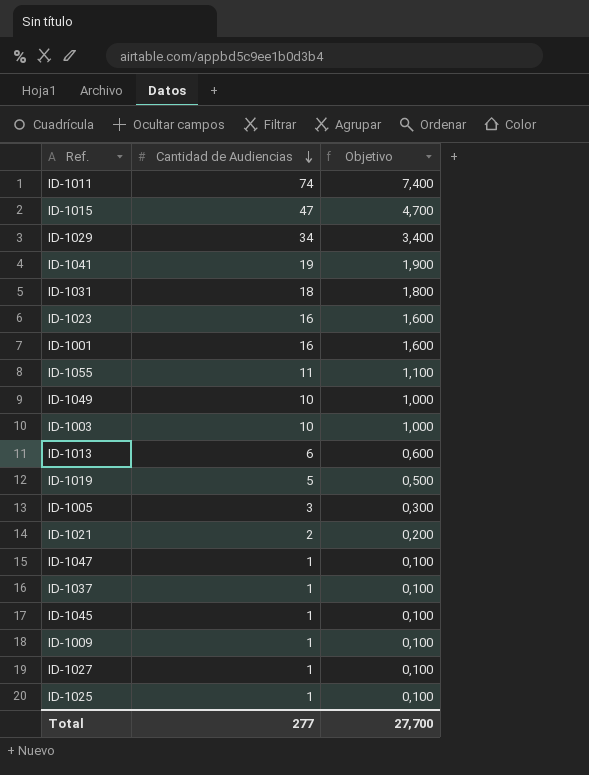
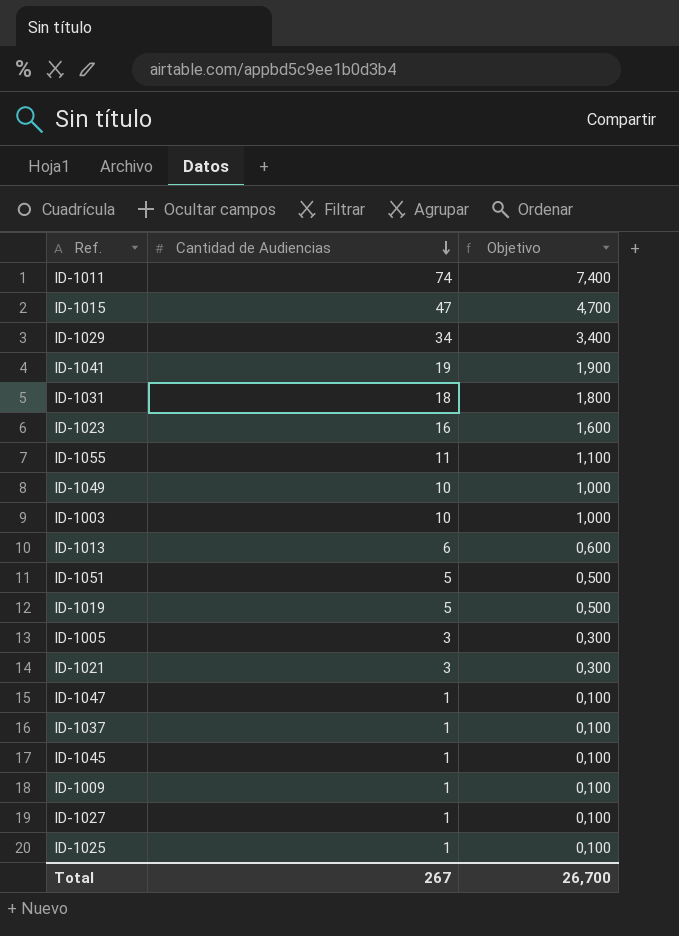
row ID-1001: 16 | 1,600 -> none
row ID-1051: none -> 5 | 0,500
ID-1021 | Cantidad de Audiencias: 2 -> 3
ID-1021 | Objetivo: 0,200 -> 0,300
Total | Cantidad de Audiencias: 277 -> 267
Total | Objetivo: 27,700 -> 26,700

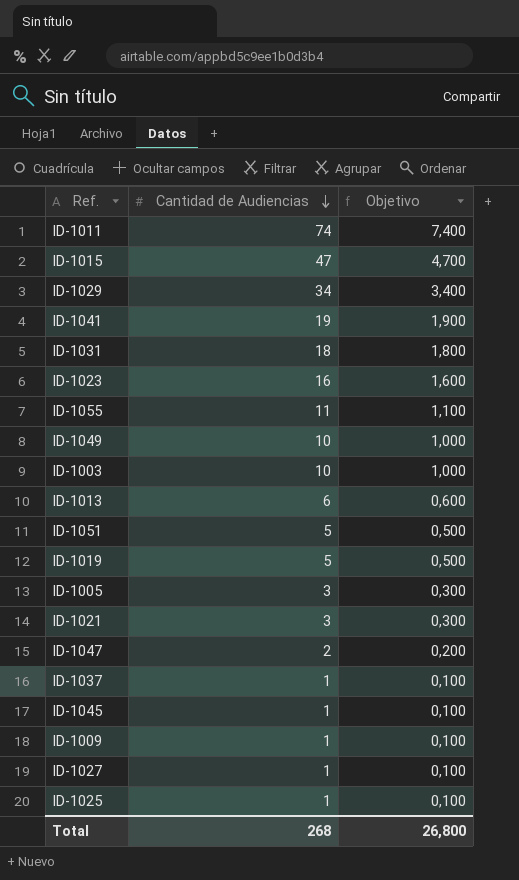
ID-1047 | Cantidad de Audiencias: 1 -> 2
ID-1047 | Objetivo: 0,100 -> 0,200
Total | Cantidad de Audiencias: 267 -> 268
Total | Objetivo: 26,700 -> 26,800

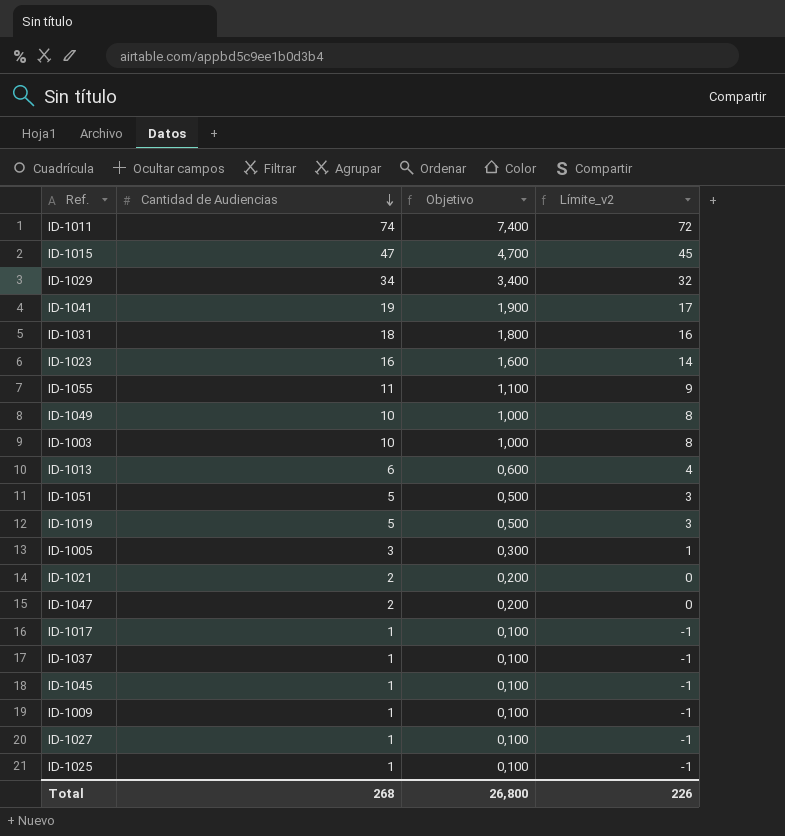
column Límite_v2 | formula: none -> [Cantidad de Audiencias] - 2
ID-1021 | Cantidad de Audiencias: 3 -> 2
ID-1021 | Objetivo: 0,300 -> 0,200
row ID-1017: none -> 1 | 0,100 | -1

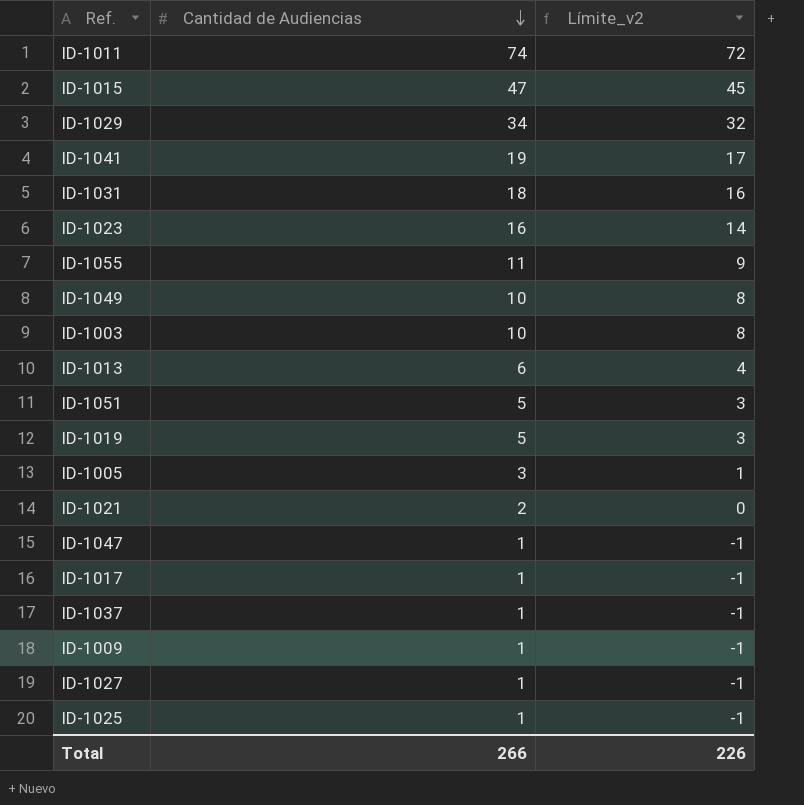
column Objetivo | formula: [Cantidad de Audiencias] * 0,1 -> none
row ID-1045: 1 | 0,100 | -1 -> none
ID-1047 | Cantidad de Audiencias: 2 -> 1
ID-1047 | Límite_v2: 0 -> -1
Total | Cantidad de Audiencias: 268 -> 266

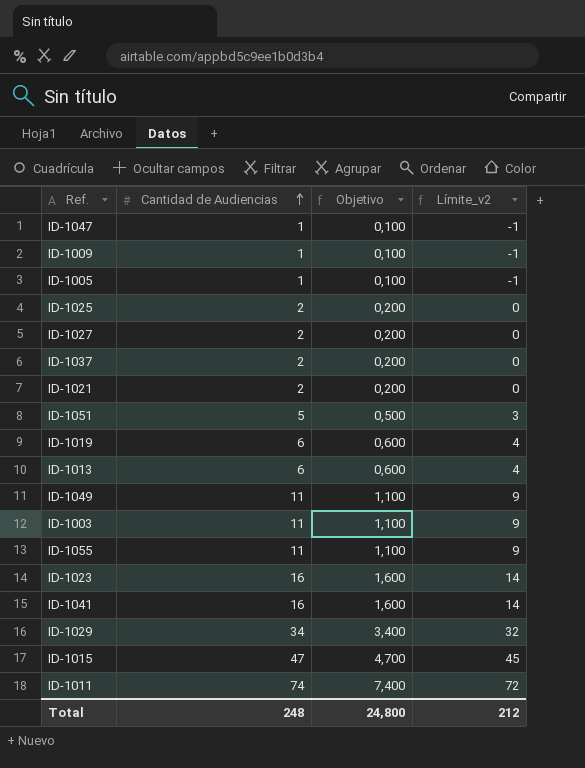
row order: Cantidad de Audiencias descending -> Cantidad de Audiencias ascending
column Objetivo | formula: none -> [Cantidad de Audiencias] * 0,1
row ID-1031: 18 | 16 -> none
row ID-1017: 1 | -1 -> none
ID-1005 | Cantidad de Audiencias: 3 -> 1
ID-1005 | Límite_v2: 1 -> -1
ID-1025 | Cantidad de Audiencias: 1 -> 2
ID-1025 | Límite_v2: -1 -> 0
ID-1027 | Cantidad de Audiencias: 1 -> 2
ID-1027 | Límite_v2: -1 -> 0
ID-1037 | Cantidad de Audiencias: 1 -> 2
ID-1037 | Límite_v2: -1 -> 0
ID-1019 | Cantidad de Audiencias: 5 -> 6
ID-1019 | Límite_v2: 3 -> 4
ID-1049 | Cantidad de Audiencias: 10 -> 11
ID-1049 | Límite_v2: 8 -> 9
ID-1003 | Cantidad de Audiencias: 10 -> 11
ID-1003 | Límite_v2: 8 -> 9
ID-1041 | Cantidad de Audiencias: 19 -> 16
ID-1041 | Límite_v2: 17 -> 14
Total | Cantidad de Audiencias: 266 -> 248
Total | Límite_v2: 226 -> 212

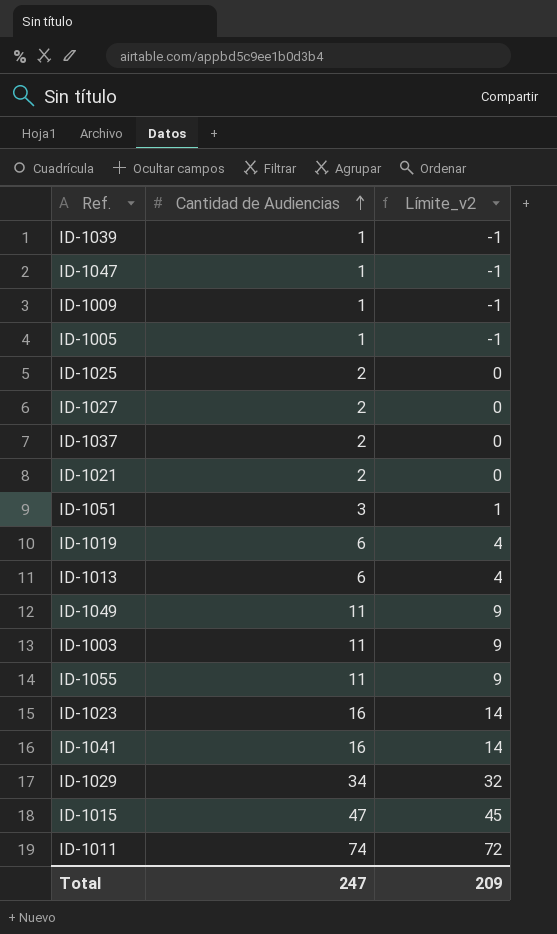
column Objetivo | formula: [Cantidad de Audiencias] * 0,1 -> none
row ID-1039: none -> 1 | -1
ID-1051 | Cantidad de Audiencias: 5 -> 3
ID-1051 | Límite_v2: 3 -> 1
Total | Cantidad de Audiencias: 248 -> 247
Total | Límite_v2: 212 -> 209

